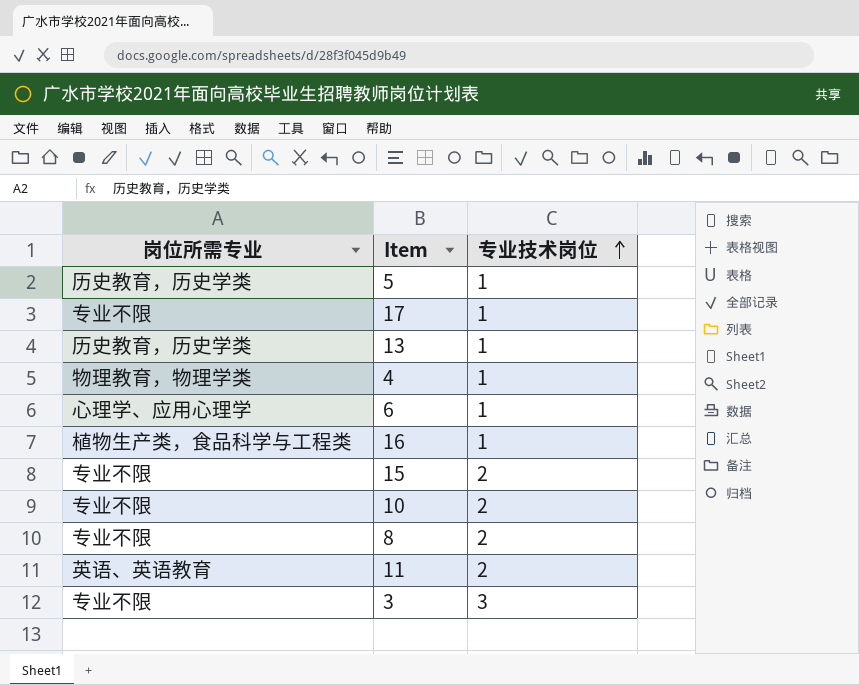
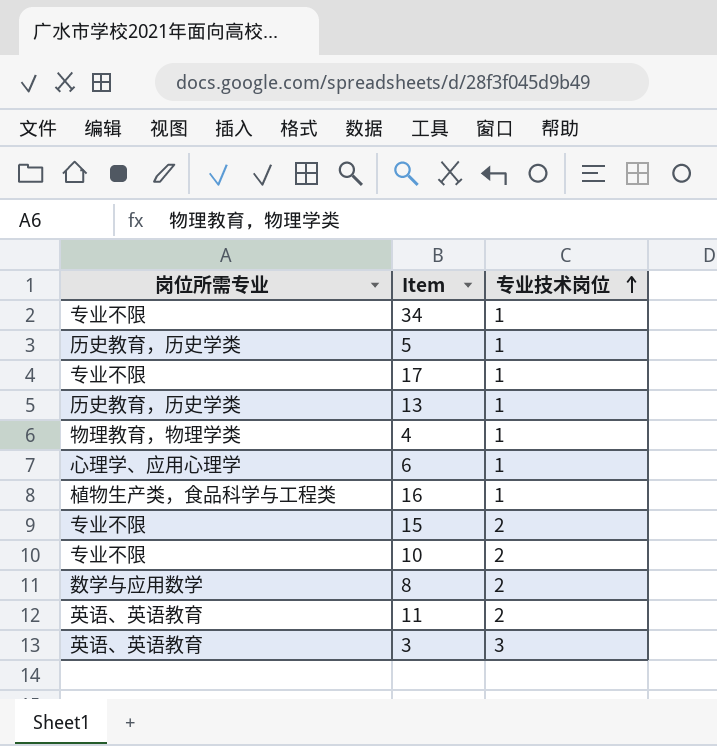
row 34: none -> 专业不限 | 1
8 | 岗位所需专业: 专业不限 -> 数学与应用数学
3 | 岗位所需专业: 专业不限 -> 英语、英语教育

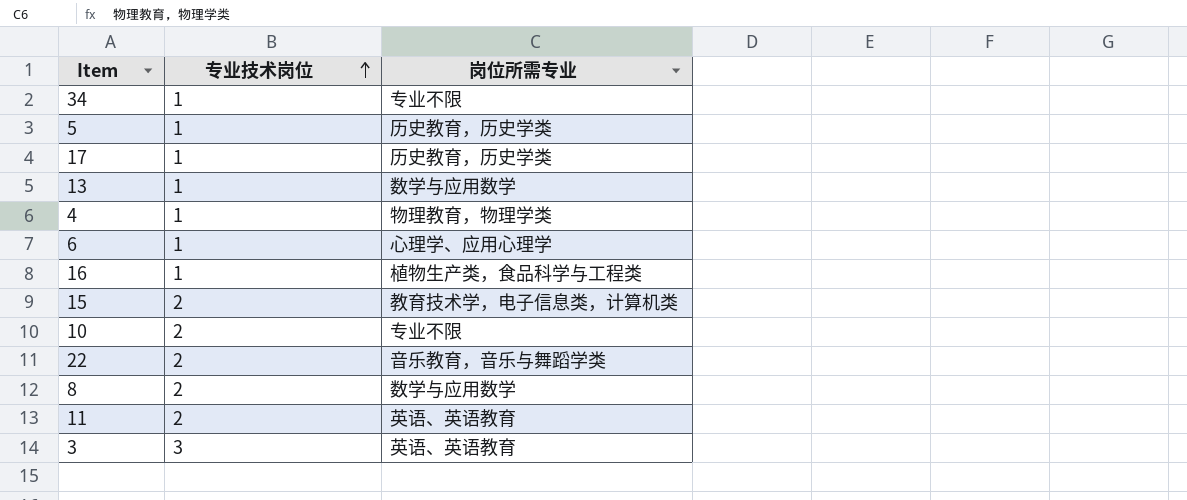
column 岗位所需专业 | position: 1 -> 3
17 | 岗位所需专业: 专业不限 -> 历史教育，历史学类
13 | 岗位所需专业: 历史教育，历史学类 -> 数学与应用数学
15 | 岗位所需专业: 专业不限 -> 教育技术学，电子信息类，计算机类
row 22: none -> 2 | 音乐教育，音乐与舞蹈学类

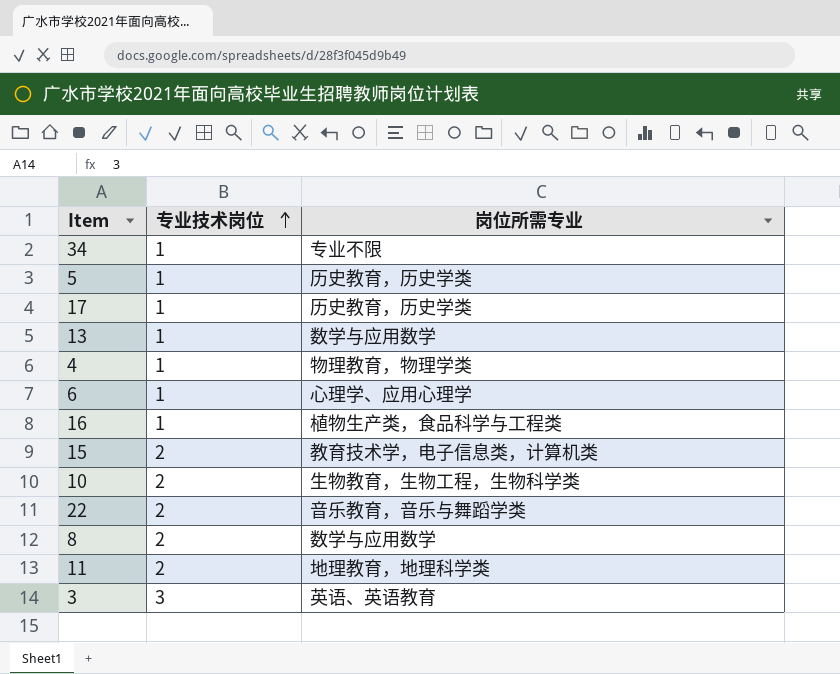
10 | 岗位所需专业: 专业不限 -> 生物教育，生物工程，生物科学类
11 | 岗位所需专业: 英语、英语教育 -> 地理教育，地理科学类

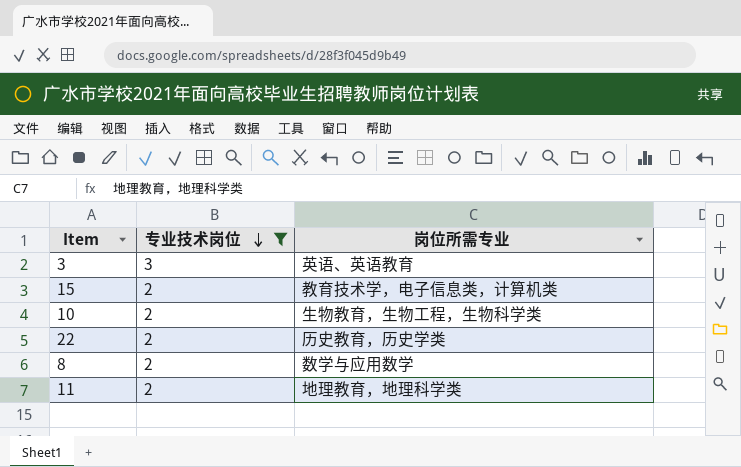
filter: none -> 专业技术岗位 != 1
row order: 专业技术岗位 ascending -> 专业技术岗位 descending
22 | 岗位所需专业: 音乐教育，音乐与舞蹈学类 -> 历史教育，历史学类

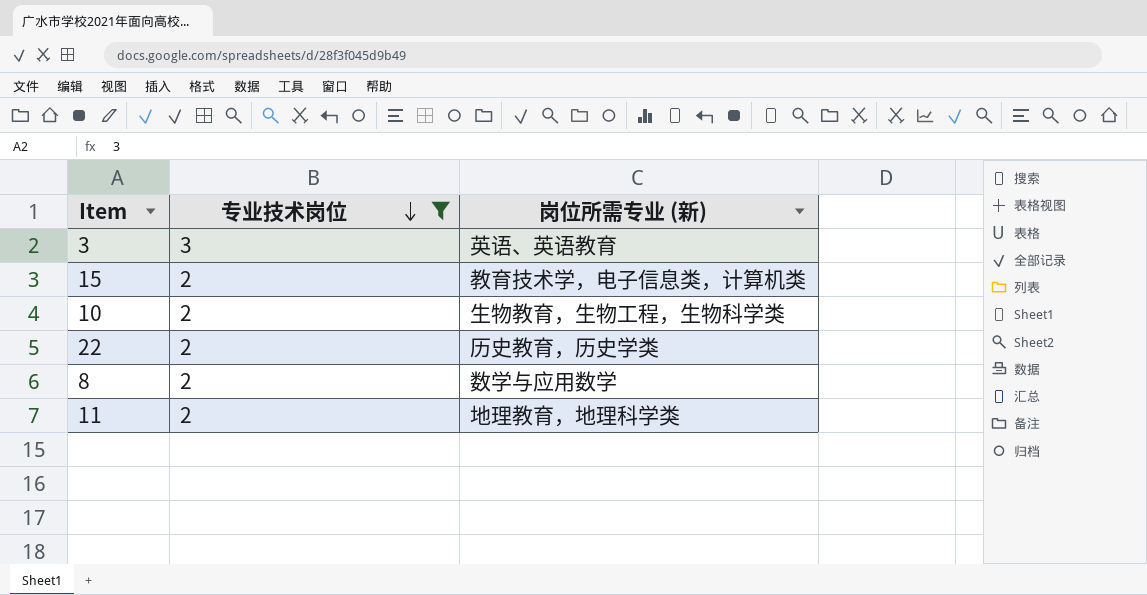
column name: 岗位所需专业 -> 岗位所需专业 (新)

